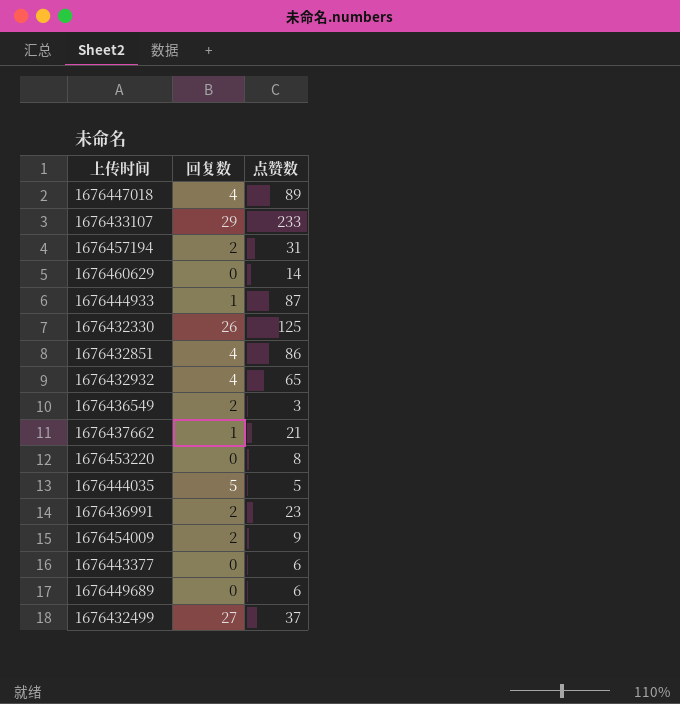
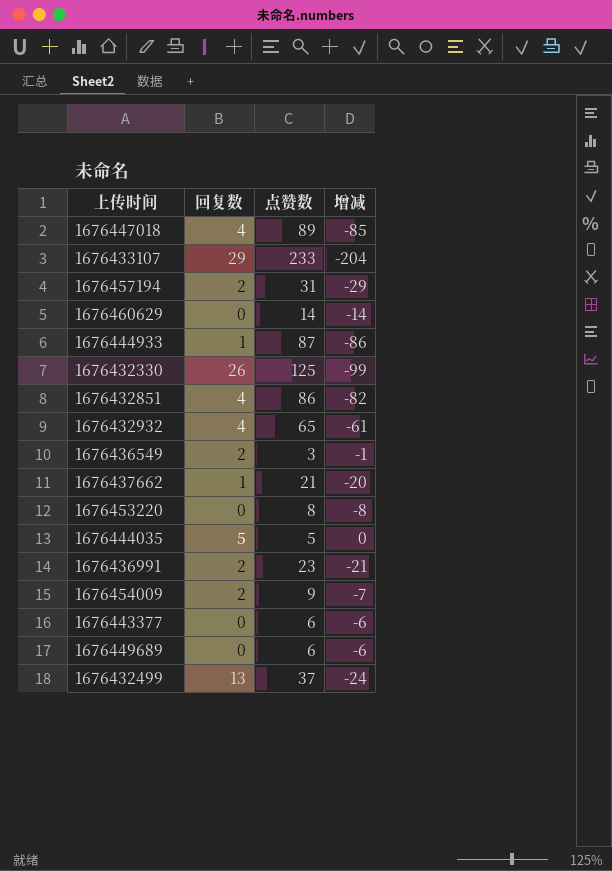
column 增减 | formula: none -> [回复数] - [点赞数]
1676432499 | 回复数: 27 -> 13

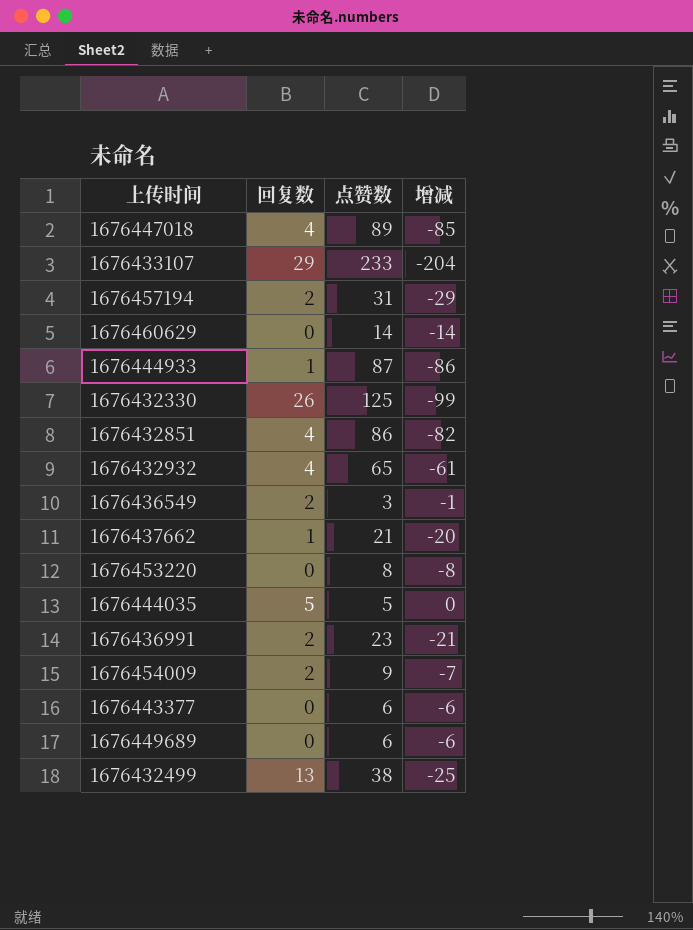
1676432499 | 点赞数: 37 -> 38
1676432499 | 增减: -24 -> -25

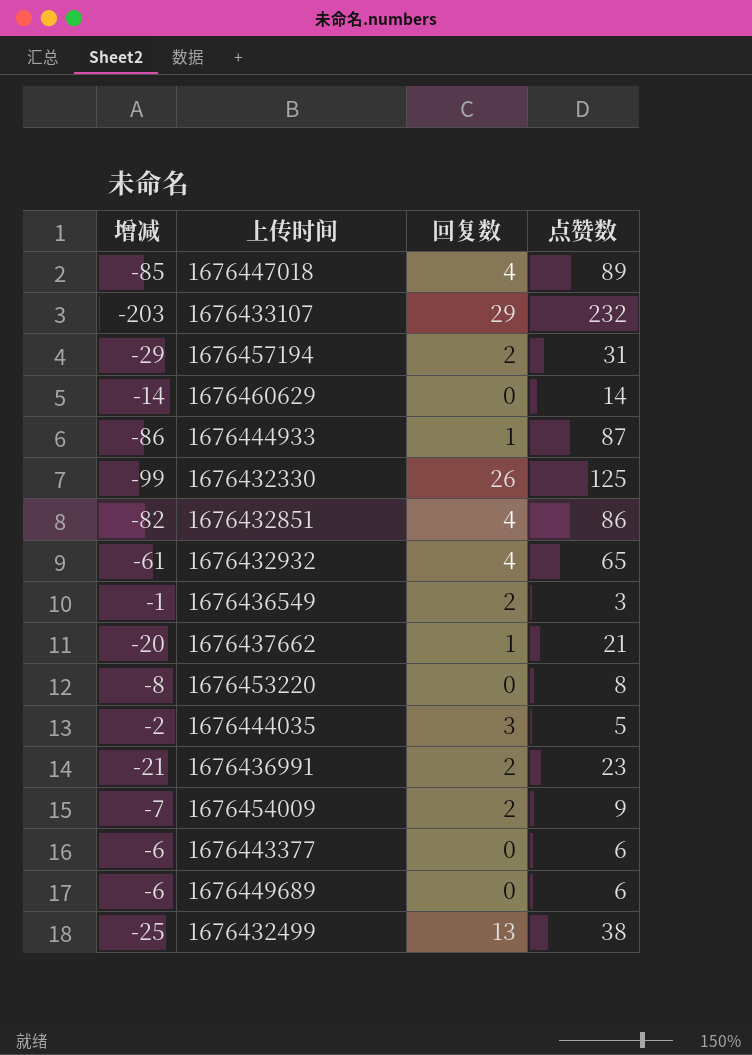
column 增减 | position: 4 -> 1
1676433107 | 增减: -204 -> -203
1676433107 | 点赞数: 233 -> 232
1676444035 | 增减: 0 -> -2
1676444035 | 回复数: 5 -> 3

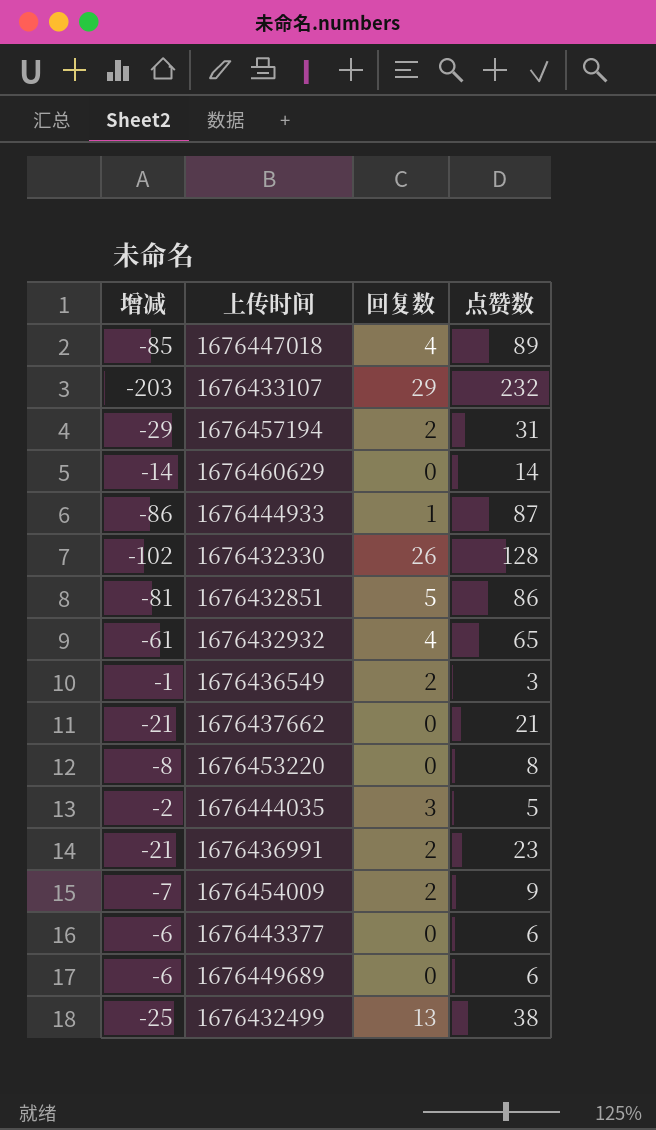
1676432330 | 增减: -99 -> -102
1676432330 | 点赞数: 125 -> 128
1676432851 | 增减: -82 -> -81
1676432851 | 回复数: 4 -> 5
1676437662 | 增减: -20 -> -21
1676437662 | 回复数: 1 -> 0

